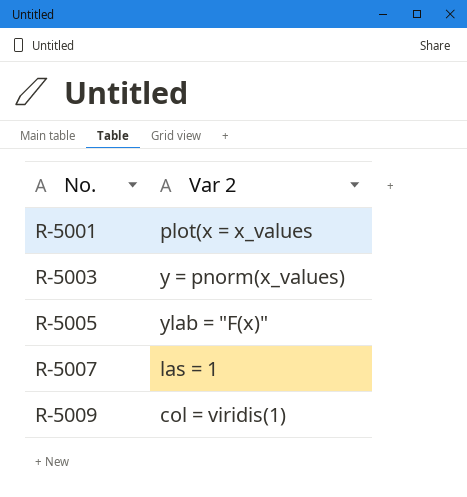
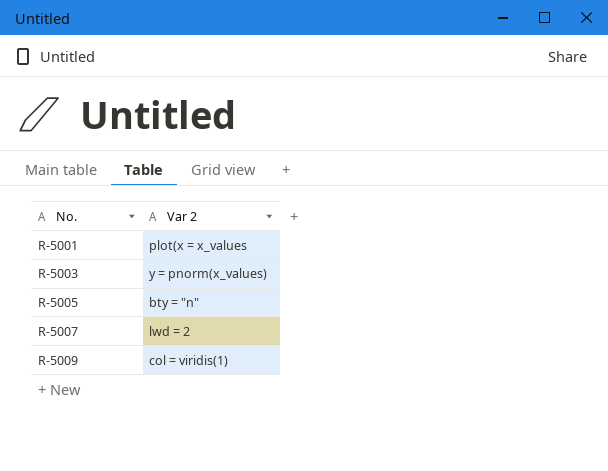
R-5005 | Var 2: ylab = "F(x)" -> bty = "n"
R-5007 | Var 2: las = 1 -> lwd = 2

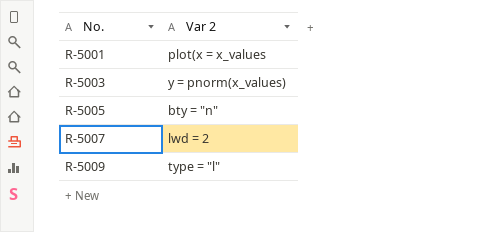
R-5009 | Var 2: col = viridis(1) -> type = "l"

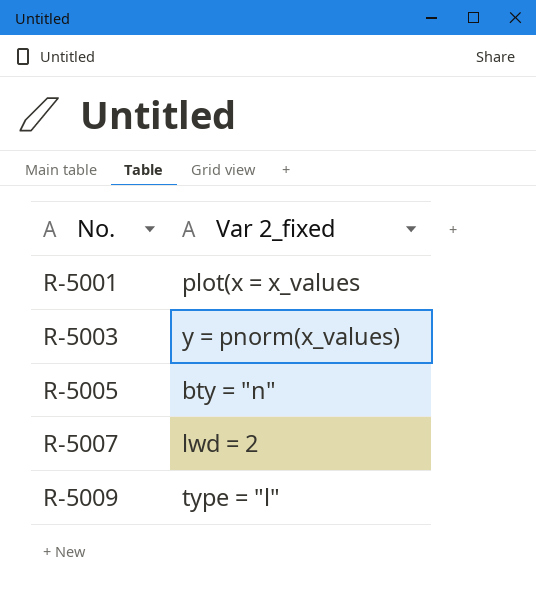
column name: Var 2 -> Var 2_fixed

